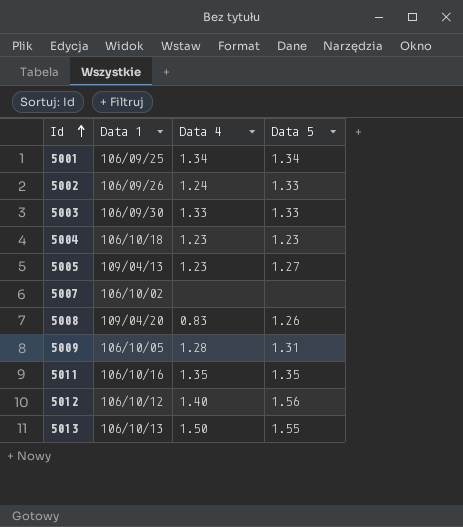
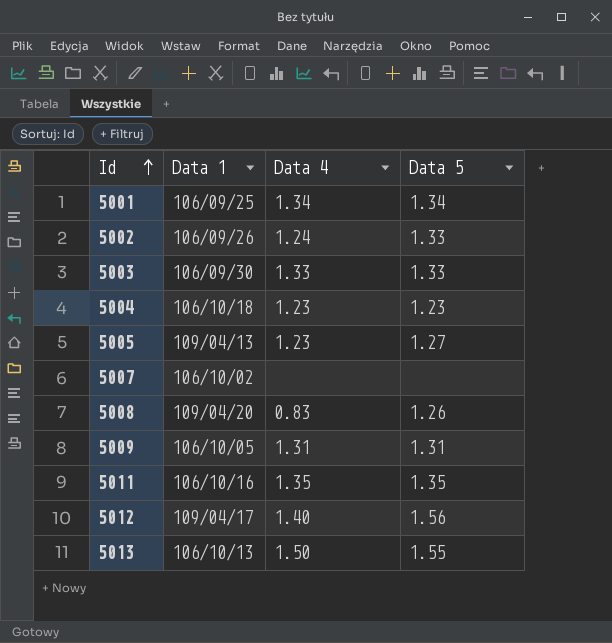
5009 | Data 4: 1.28 -> 1.31
5012 | Data 1: 106/10/12 -> 109/04/17

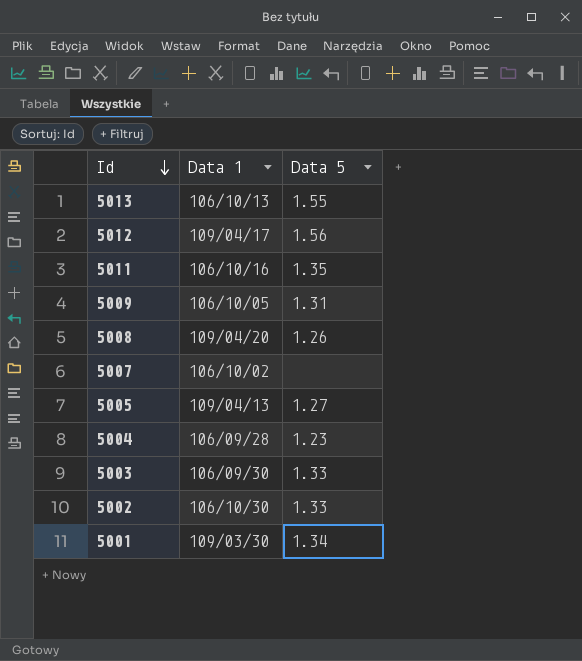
row order: Id ascending -> Id descending
column Data 4 | position: 3 -> none
5004 | Data 1: 106/10/18 -> 106/09/28
5002 | Data 1: 106/09/26 -> 106/10/30
5001 | Data 1: 106/09/25 -> 109/03/30

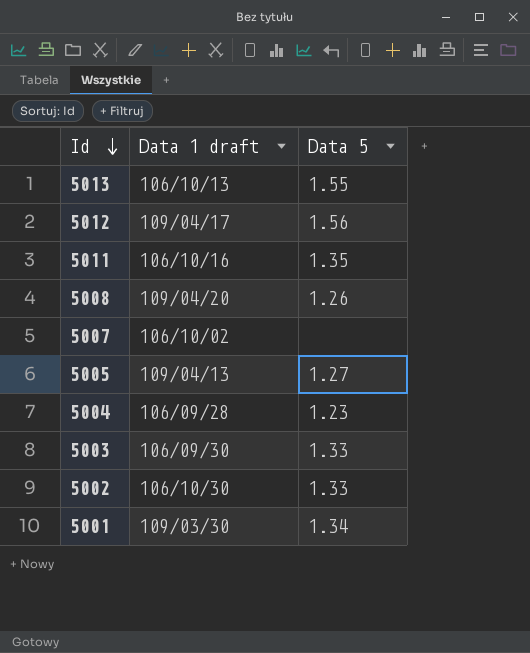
column name: Data 1 -> Data 1 draft
row 5009: 106/10/05 | 1.31 -> none

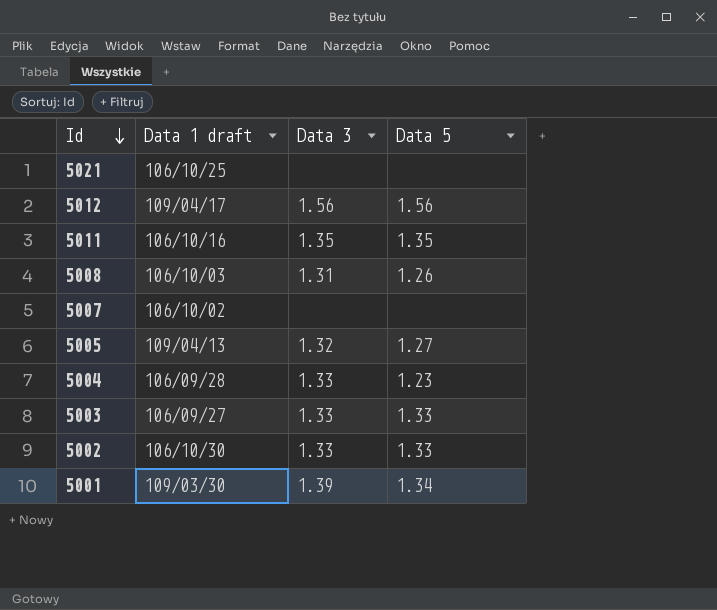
column Data 3 | position: none -> 3
row 5013: 106/10/13 | 1.55 -> none
row 5021: none -> 106/10/25 | none | none
5008 | Data 1 draft: 109/04/20 -> 106/10/03
5003 | Data 1 draft: 106/09/30 -> 106/09/27

